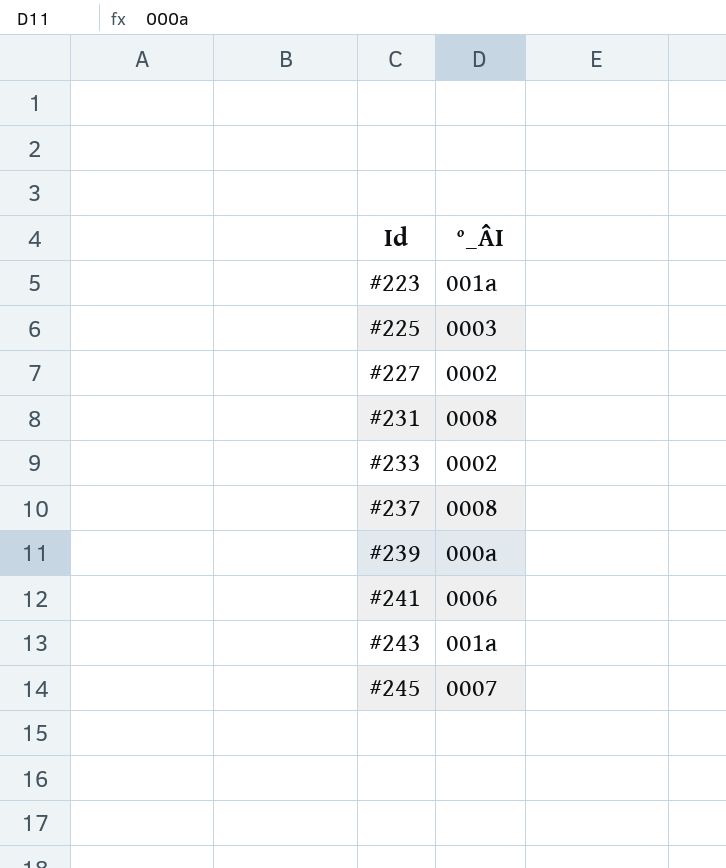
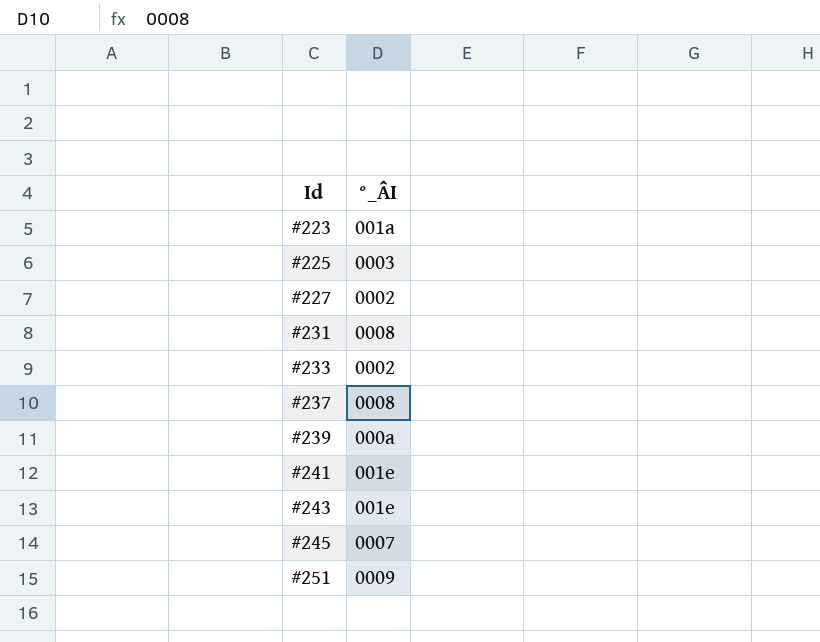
#241 | °_ÂI: 0006 -> 001e
#243 | °_ÂI: 001a -> 001e
row #251: none -> 0009

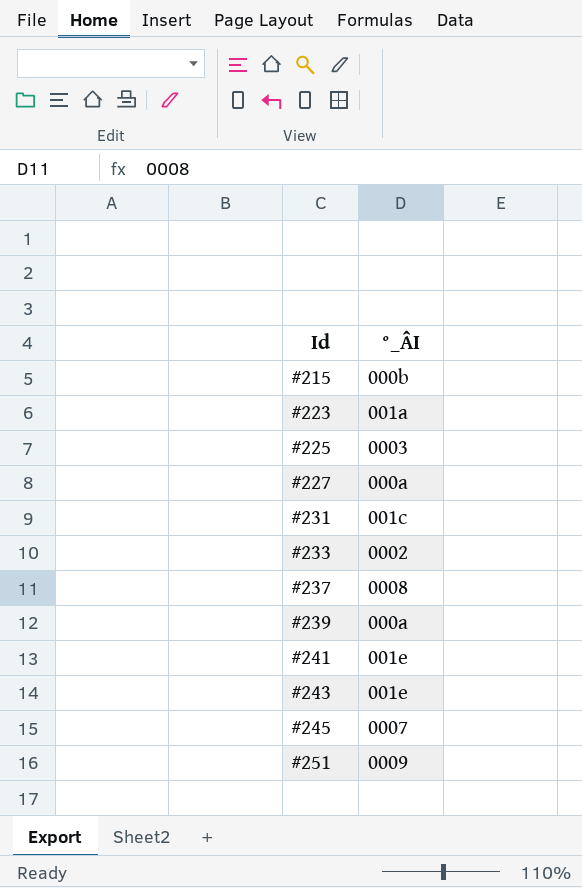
row #215: none -> 000b
#227 | °_ÂI: 0002 -> 000a
#231 | °_ÂI: 0008 -> 001c

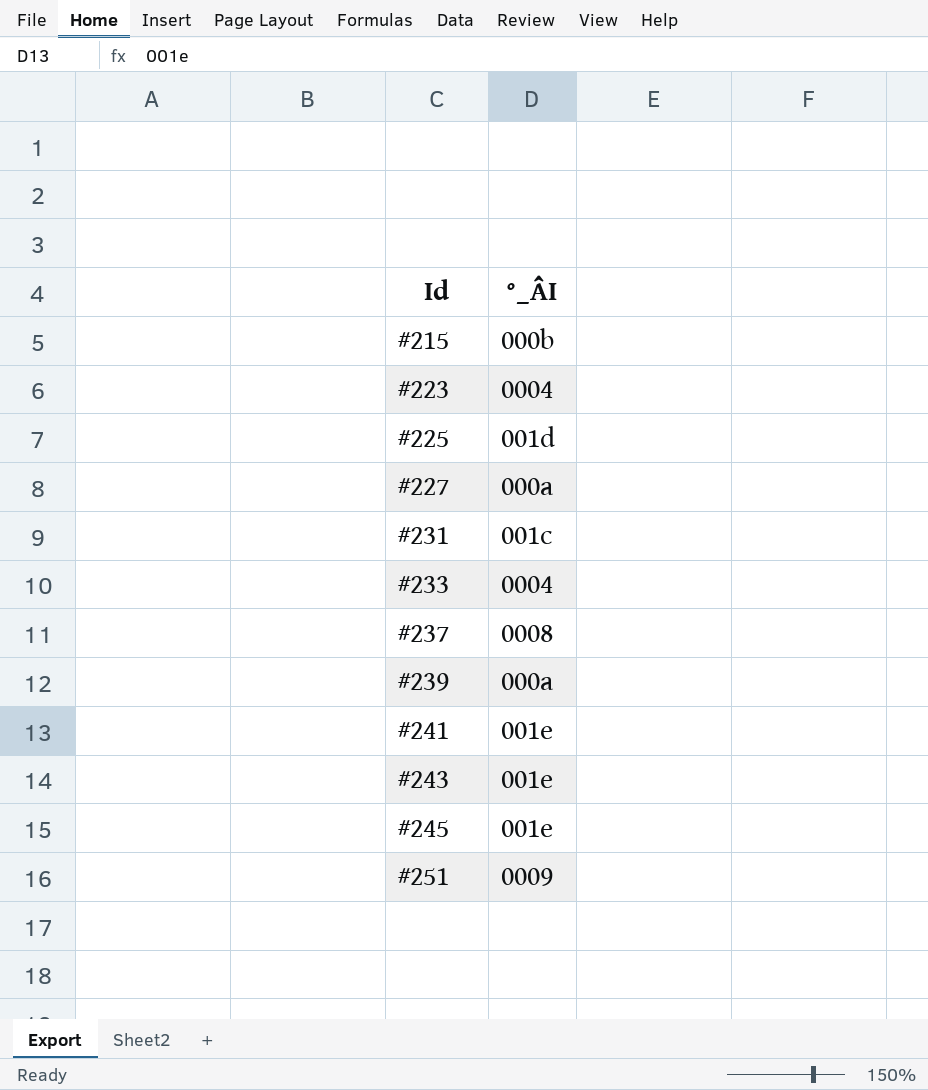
#223 | °_ÂI: 001a -> 0004
#225 | °_ÂI: 0003 -> 001d
#233 | °_ÂI: 0002 -> 0004
#245 | °_ÂI: 0007 -> 001e

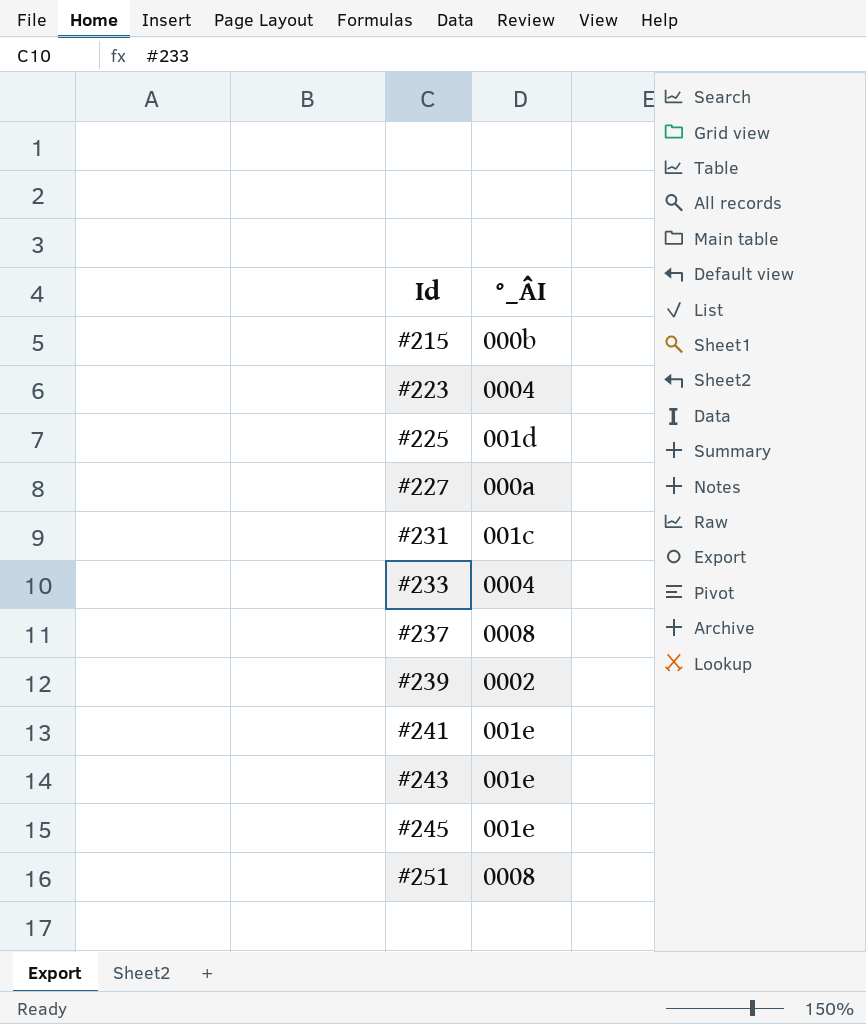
#239 | °_ÂI: 000a -> 0002
#251 | °_ÂI: 0009 -> 0008

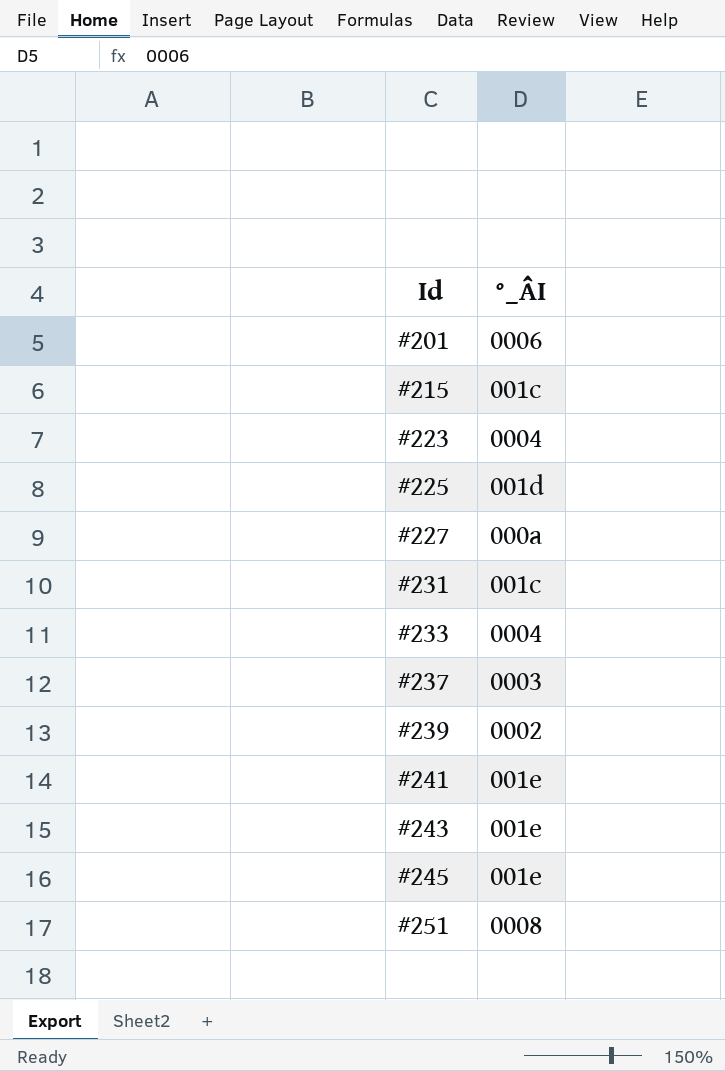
row #201: none -> 0006
#215 | °_ÂI: 000b -> 001c
#237 | °_ÂI: 0008 -> 0003

